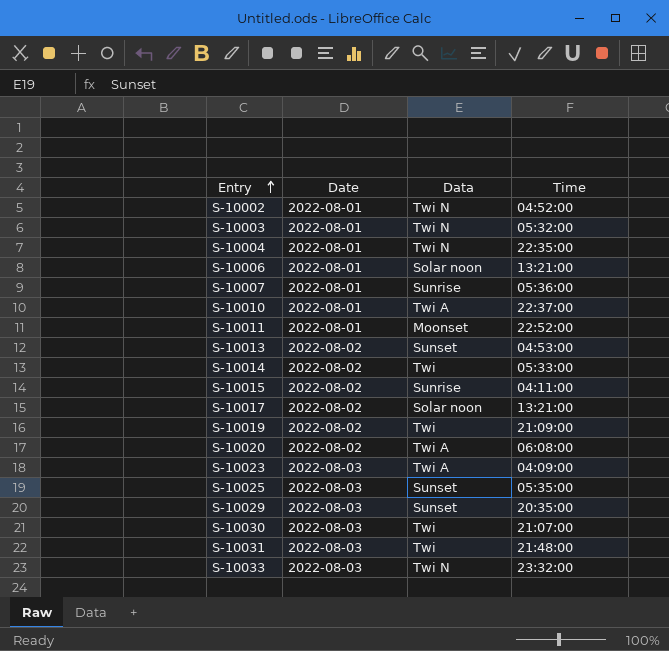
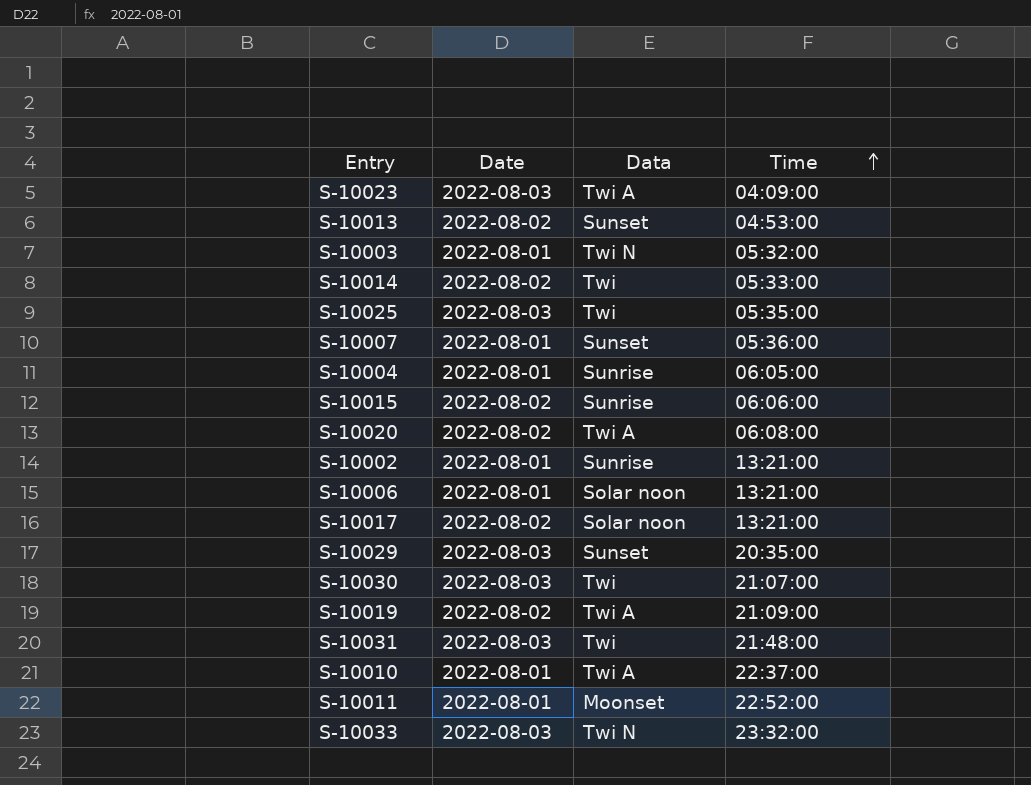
row order: Entry ascending -> Time ascending
S-10025 | Data: Sunset -> Twi
S-10007 | Data: Sunrise -> Sunset
S-10004 | Data: Twi N -> Sunrise
S-10004 | Time: 22:35:00 -> 06:05:00
S-10015 | Time: 04:11:00 -> 06:06:00
S-10002 | Data: Twi N -> Sunrise
S-10002 | Time: 04:52:00 -> 13:21:00
S-10019 | Data: Twi -> Twi A

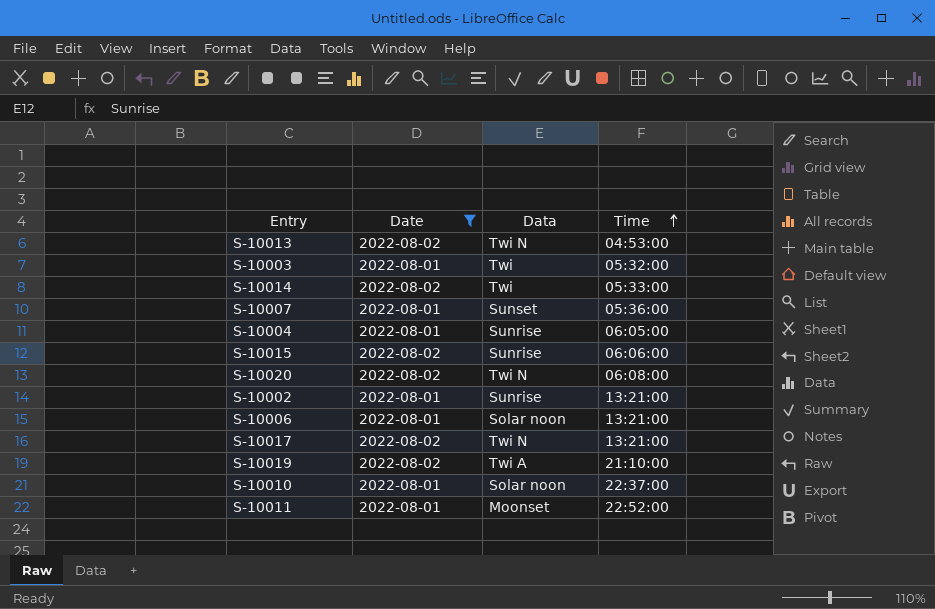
filter: none -> Date != 2022-08-03
S-10013 | Data: Sunset -> Twi N
S-10003 | Data: Twi N -> Twi
S-10020 | Data: Twi A -> Twi N
S-10017 | Data: Solar noon -> Twi N
S-10019 | Time: 21:09:00 -> 21:10:00
S-10010 | Data: Twi A -> Solar noon

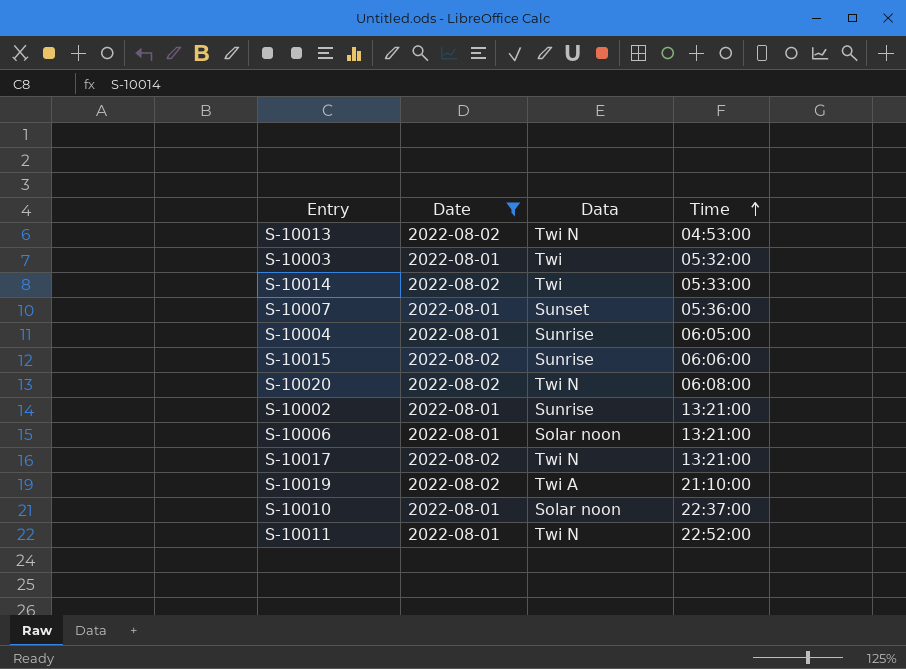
S-10011 | Data: Moonset -> Twi N

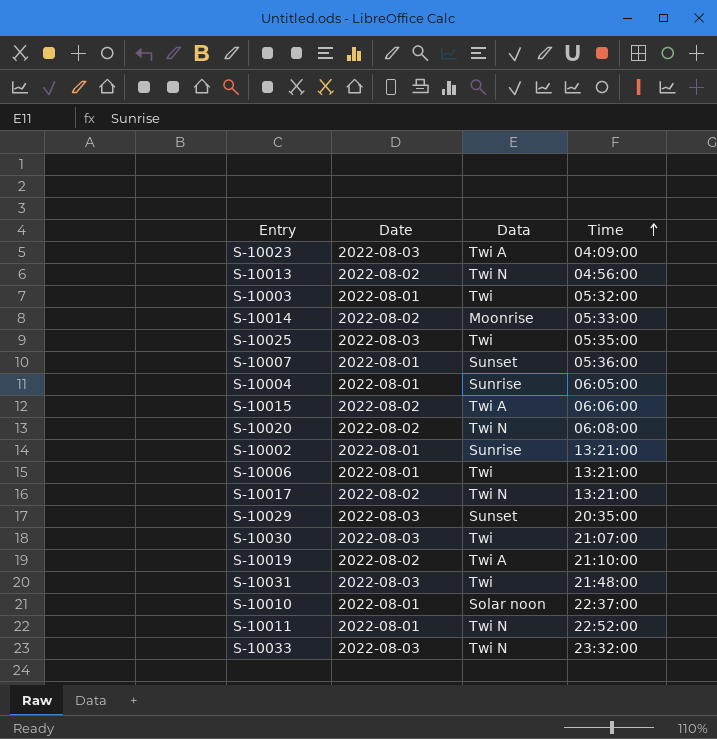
filter: Date != 2022-08-03 -> none
S-10013 | Time: 04:53:00 -> 04:56:00
S-10014 | Data: Twi -> Moonrise
S-10015 | Data: Sunrise -> Twi A
S-10006 | Data: Solar noon -> Twi

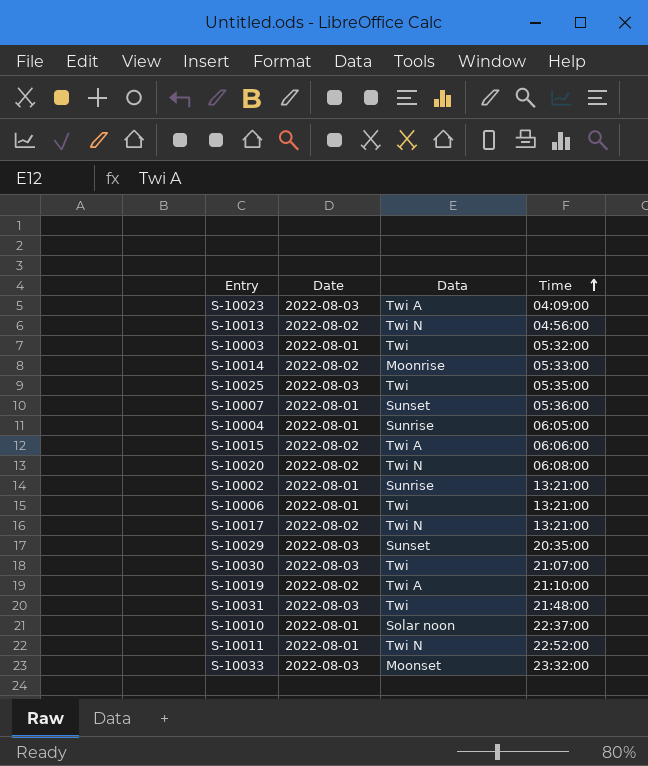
S-10033 | Data: Twi N -> Moonset

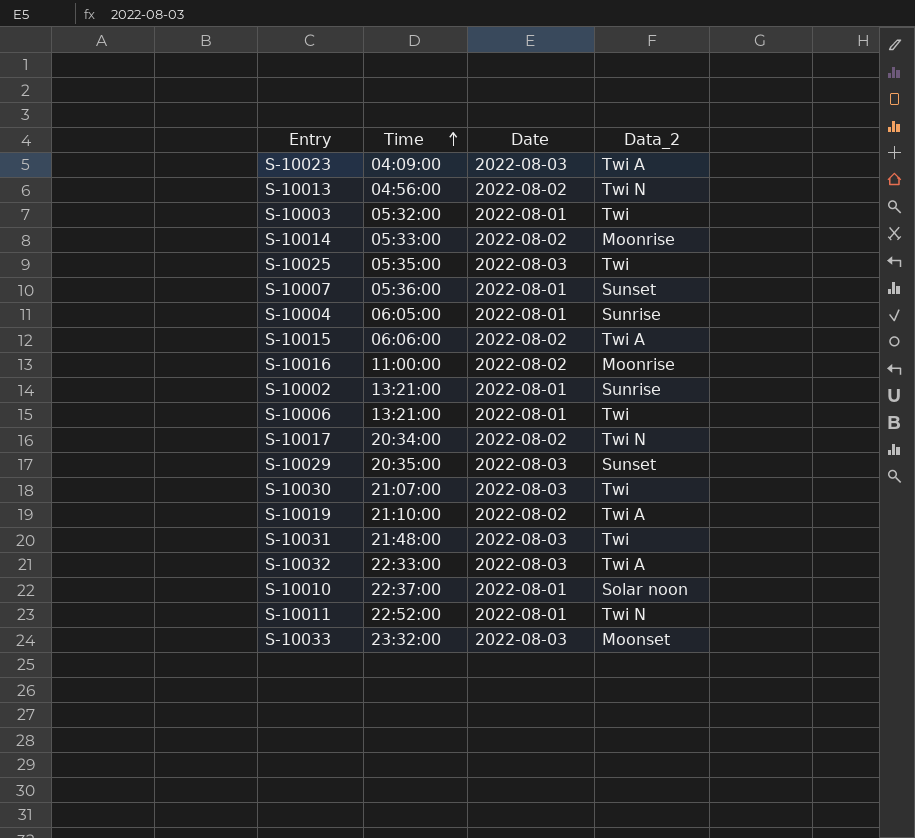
column Time | position: 4 -> 2
column name: Data -> Data_2
row S-10020: 2022-08-02 | Twi N | 06:08:00 -> none
row S-10016: none -> 11:00:00 | 2022-08-02 | Moonrise
S-10017 | Time: 13:21:00 -> 20:34:00
row S-10032: none -> 22:33:00 | 2022-08-03 | Twi A

